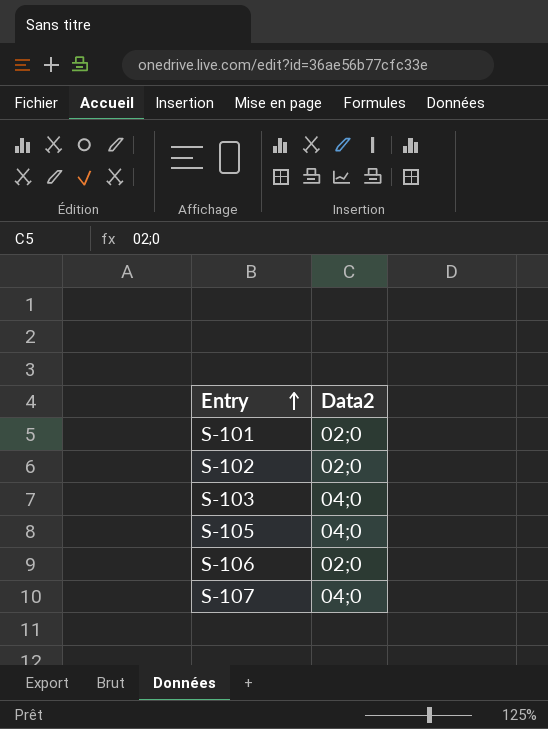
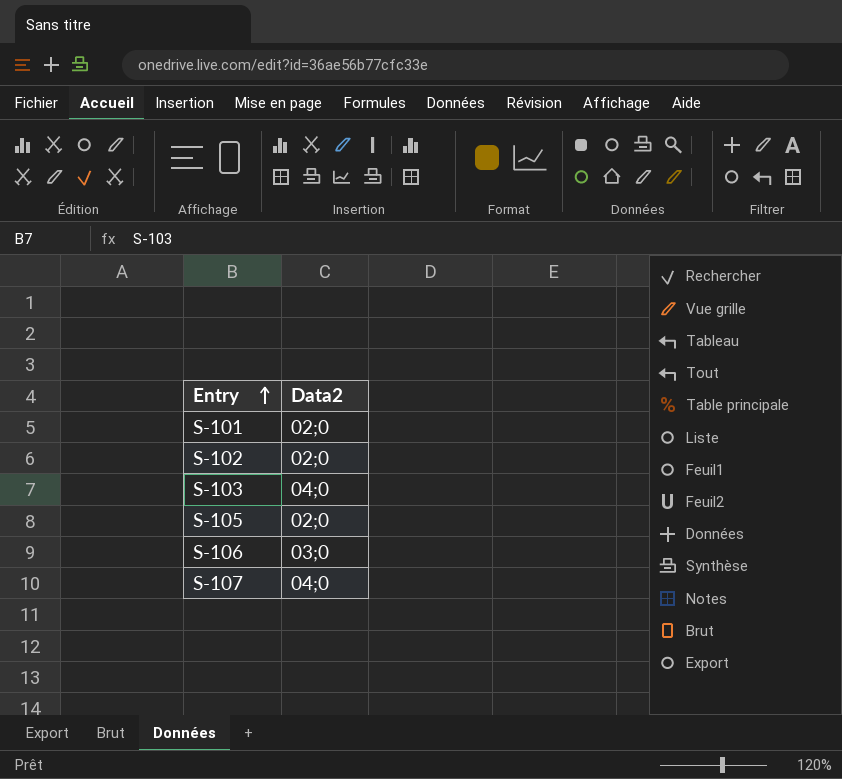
S-105 | Data2: 04;0 -> 02;0
S-106 | Data2: 02;0 -> 03;0

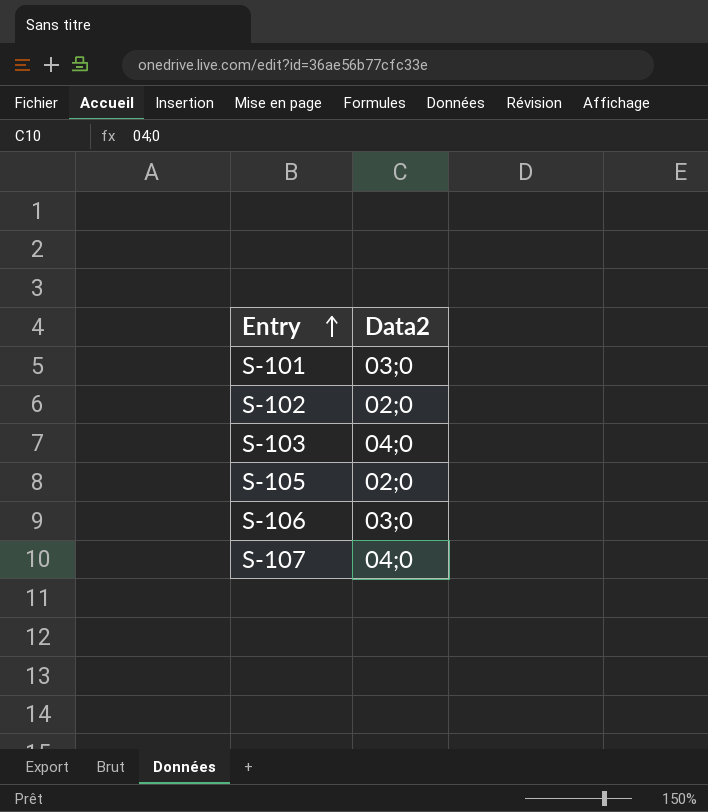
S-101 | Data2: 02;0 -> 03;0

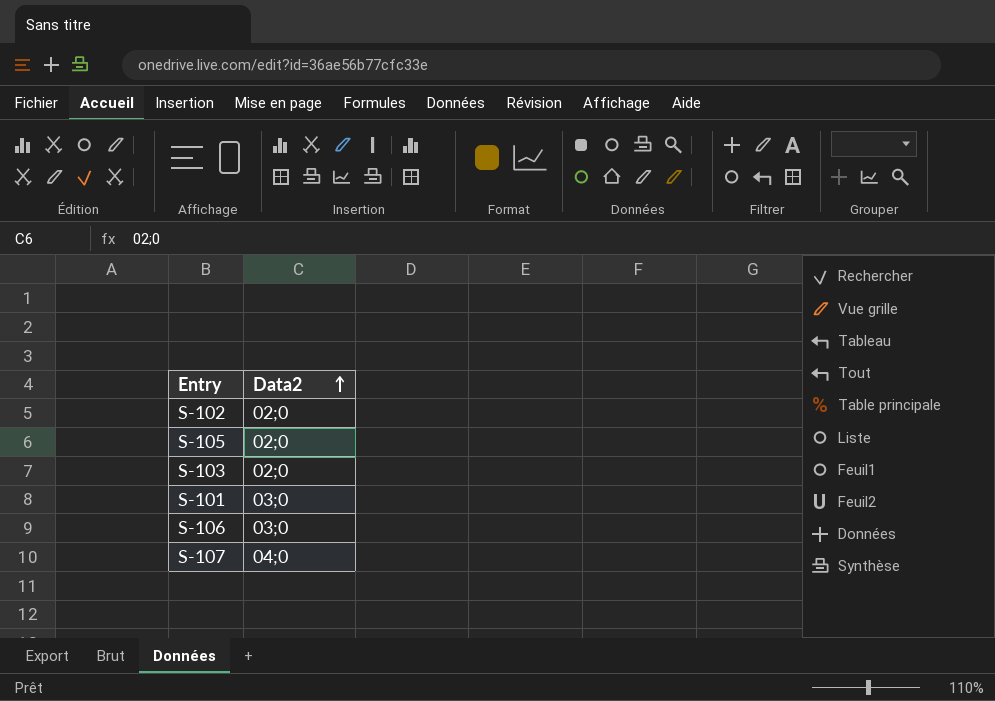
row order: Entry ascending -> Data2 ascending
S-103 | Data2: 04;0 -> 02;0

